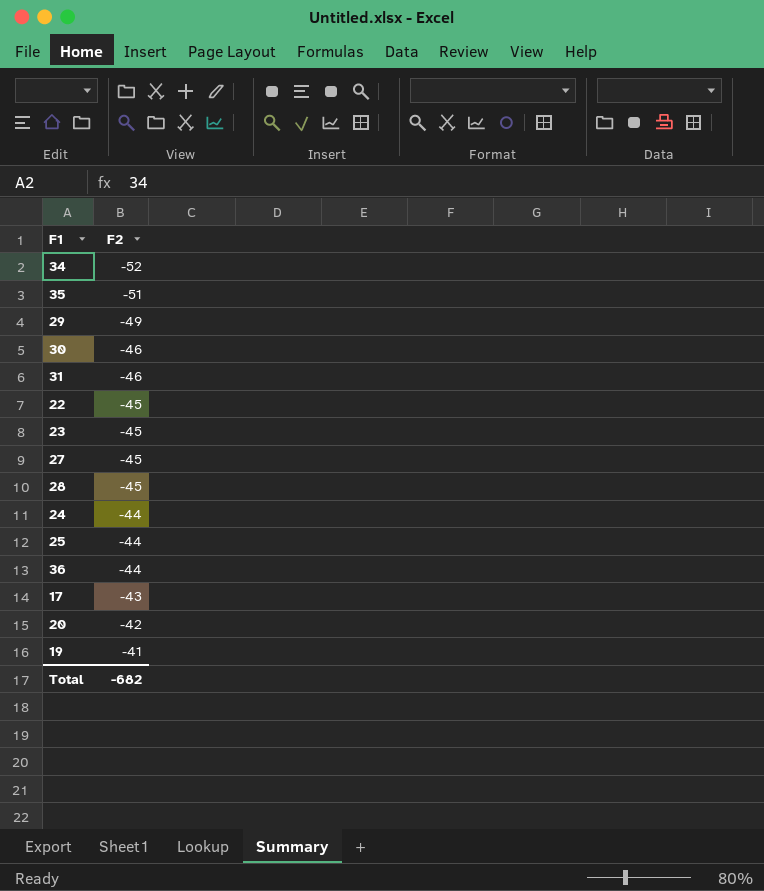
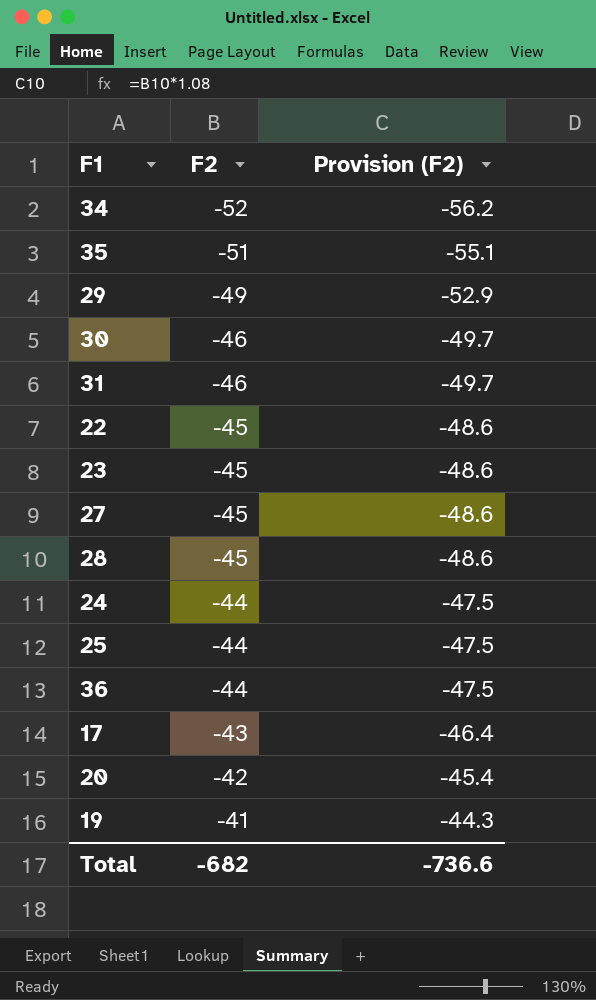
column Provision (F2) | formula: none -> [F2] * 1.08

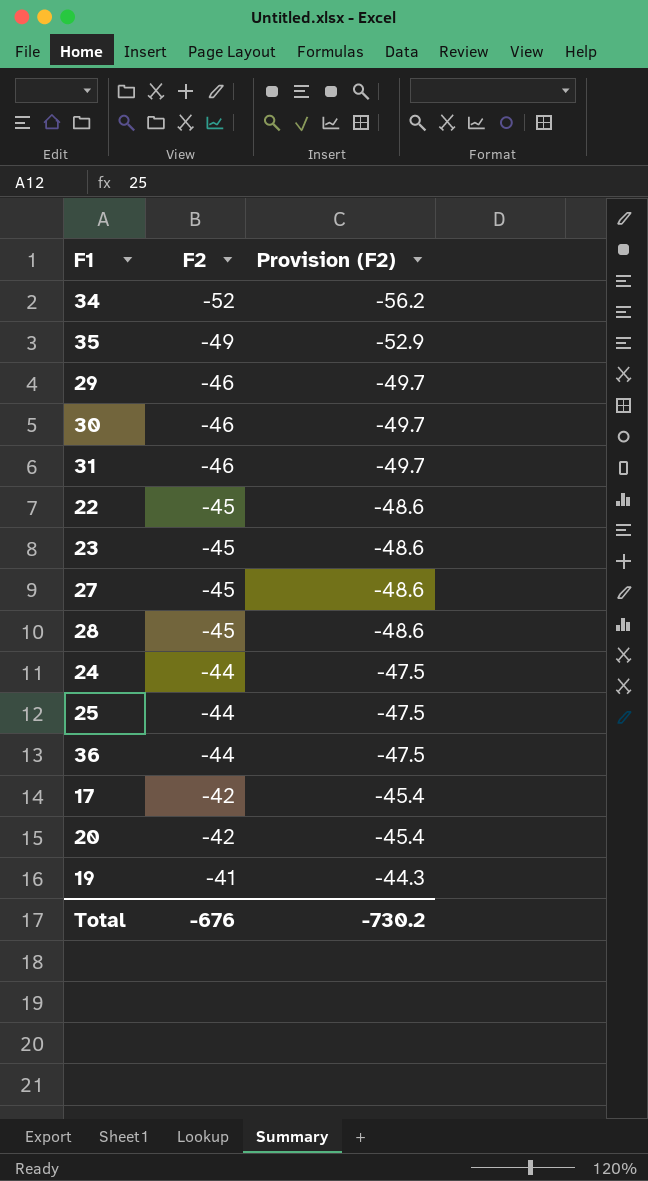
35 | F2: -51 -> -49
35 | Provision (F2): -55.1 -> -52.9
29 | F2: -49 -> -46
29 | Provision (F2): -52.9 -> -49.7
17 | F2: -43 -> -42
17 | Provision (F2): -46.4 -> -45.4
Total | F2: -682 -> -676
Total | Provision (F2): -736.6 -> -730.2

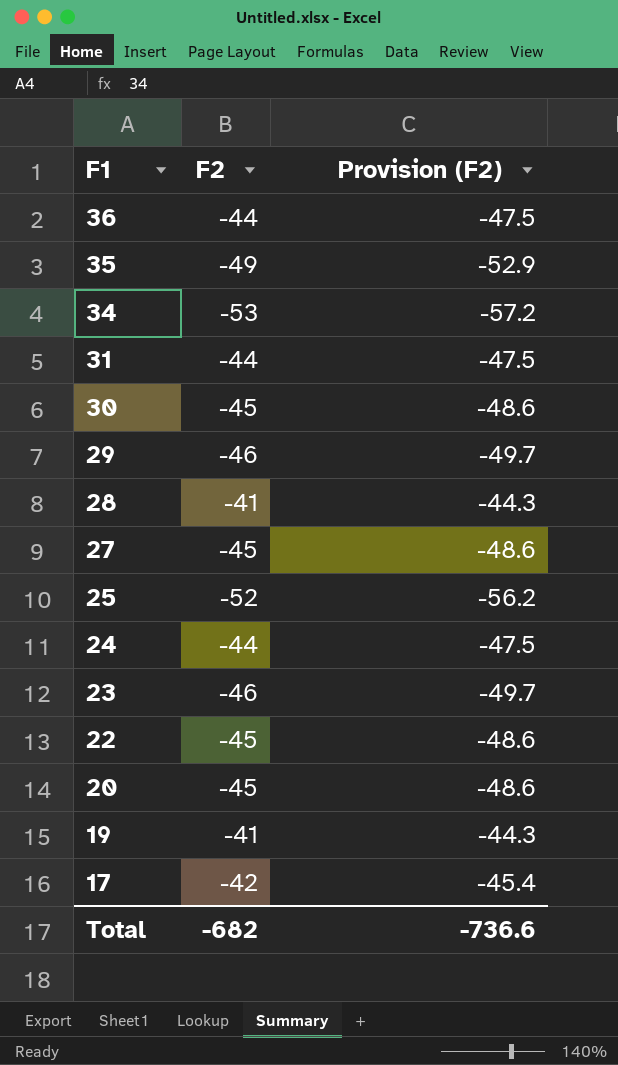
row order: F2 ascending -> F1 descending
34 | F2: -52 -> -53
34 | Provision (F2): -56.2 -> -57.2
31 | F2: -46 -> -44
31 | Provision (F2): -49.7 -> -47.5
30 | F2: -46 -> -45
30 | Provision (F2): -49.7 -> -48.6
28 | F2: -45 -> -41
28 | Provision (F2): -48.6 -> -44.3
25 | F2: -44 -> -52
25 | Provision (F2): -47.5 -> -56.2
23 | F2: -45 -> -46
23 | Provision (F2): -48.6 -> -49.7
20 | F2: -42 -> -45
20 | Provision (F2): -45.4 -> -48.6
Total | F2: -676 -> -682
Total | Provision (F2): -730.2 -> -736.6

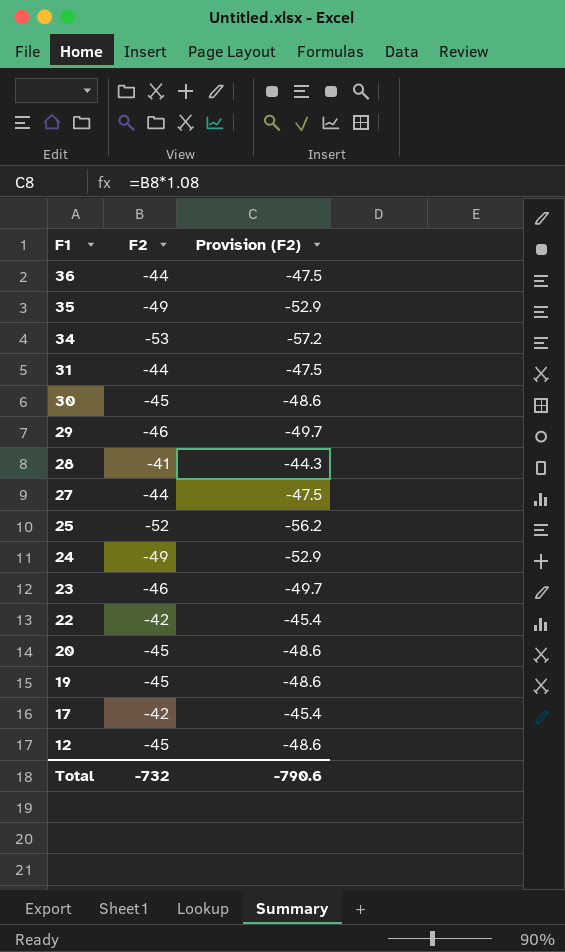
27 | F2: -45 -> -44
27 | Provision (F2): -48.6 -> -47.5
24 | F2: -44 -> -49
24 | Provision (F2): -47.5 -> -52.9
22 | F2: -45 -> -42
22 | Provision (F2): -48.6 -> -45.4
19 | F2: -41 -> -45
19 | Provision (F2): -44.3 -> -48.6
row 12: none -> -45 | -48.6
Total | F2: -682 -> -732
Total | Provision (F2): -736.6 -> -790.6

